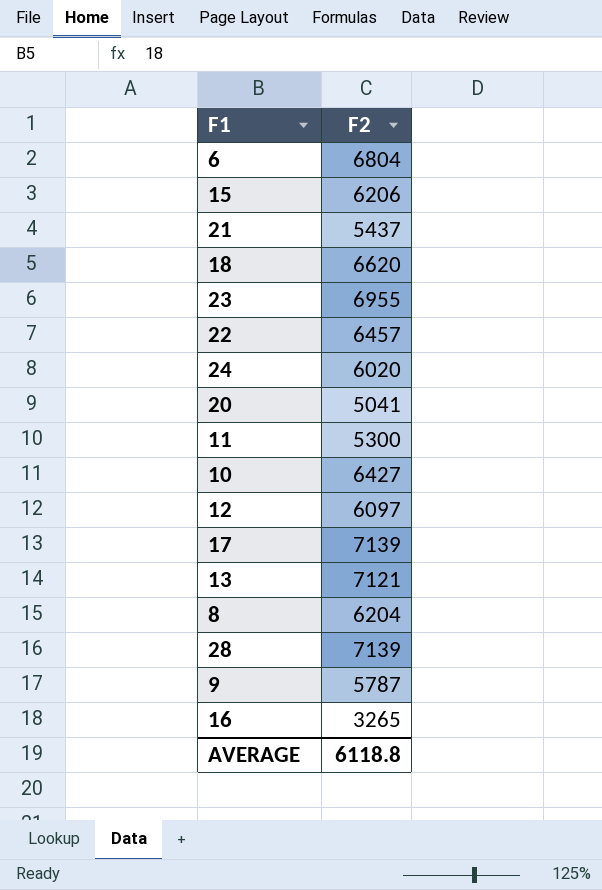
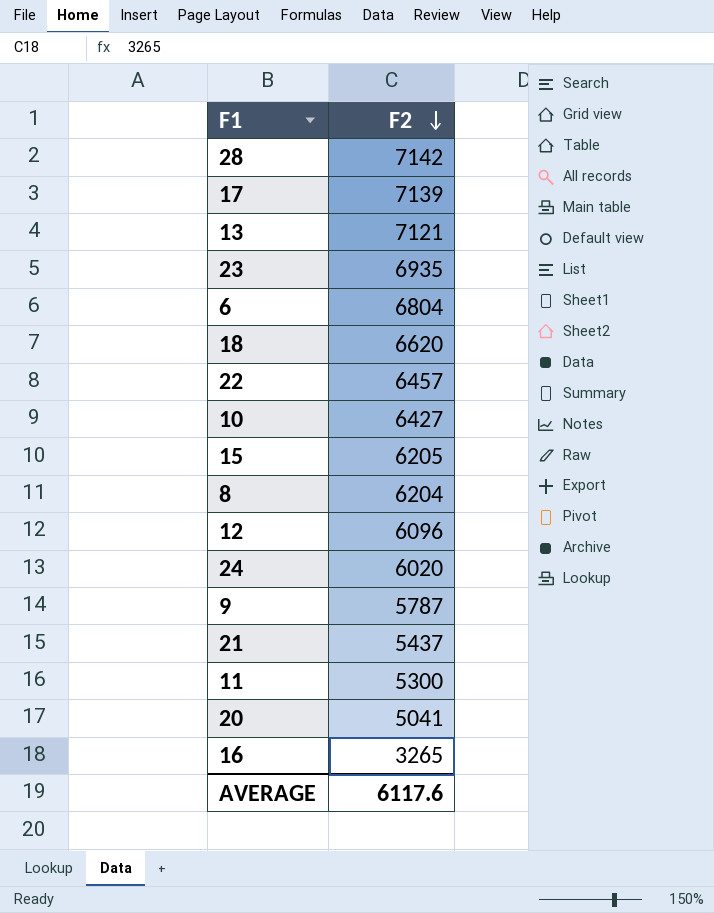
row order: none -> F2 descending
28 | F2: 7139 -> 7142
23 | F2: 6955 -> 6935
15 | F2: 6206 -> 6205
12 | F2: 6097 -> 6096
AVERAGE | F2: 6118.8 -> 6117.6

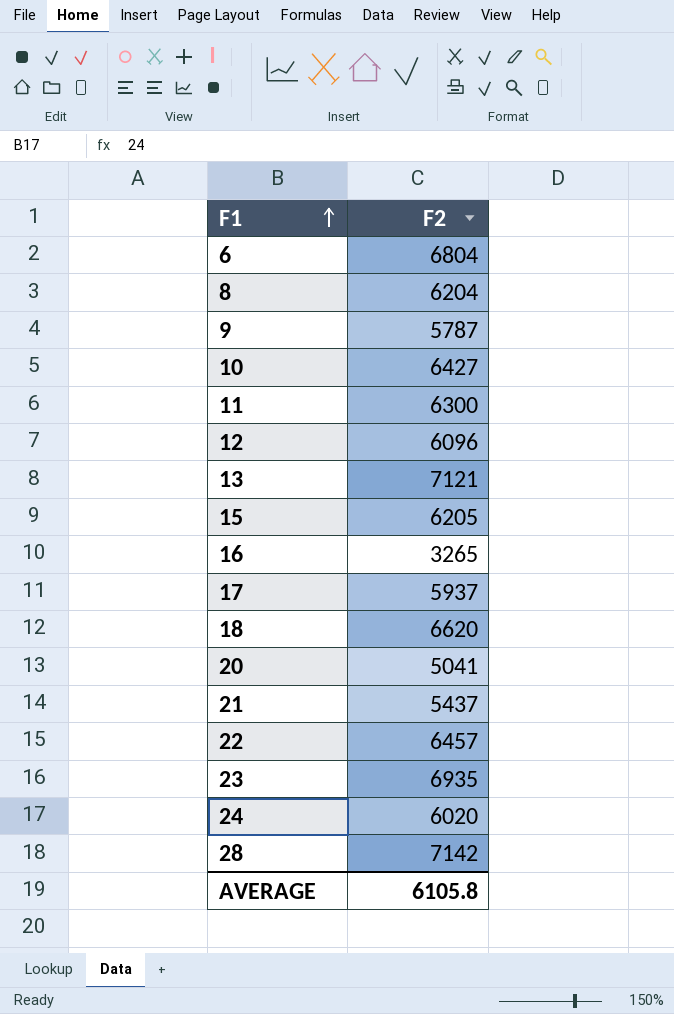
row order: F2 descending -> F1 ascending
11 | F2: 5300 -> 6300
17 | F2: 7139 -> 5937
AVERAGE | F2: 6117.6 -> 6105.8

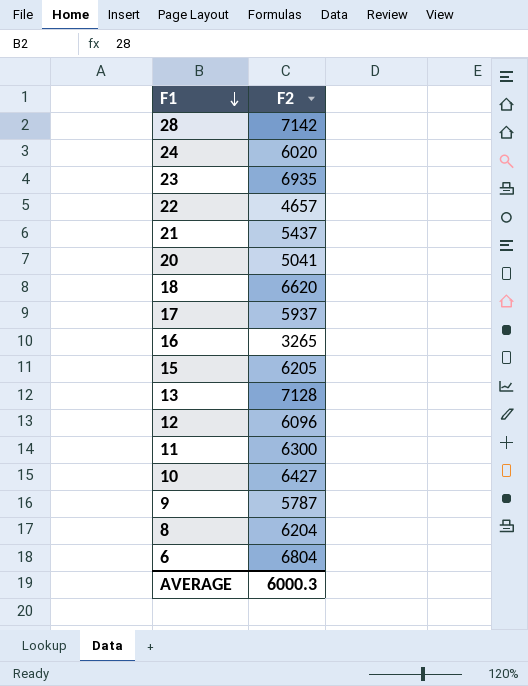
row order: F1 ascending -> F1 descending
22 | F2: 6457 -> 4657
13 | F2: 7121 -> 7128
AVERAGE | F2: 6105.8 -> 6000.3

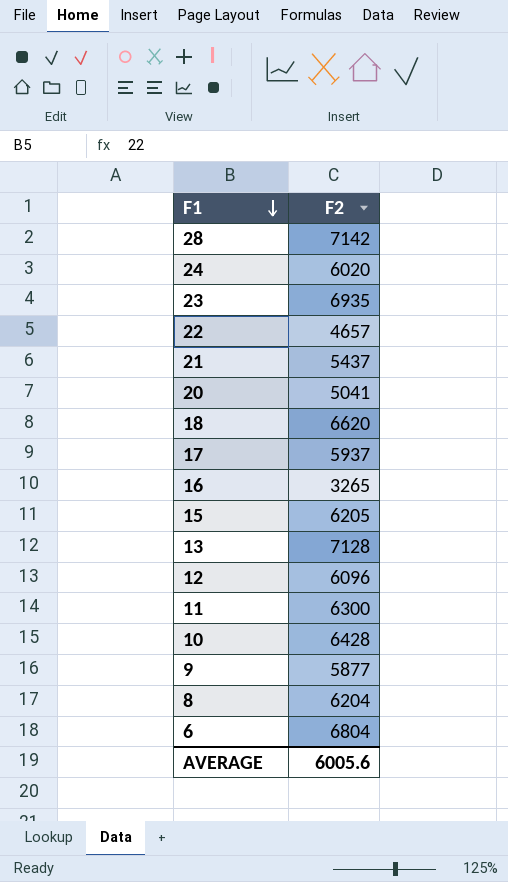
10 | F2: 6427 -> 6428
9 | F2: 5787 -> 5877
AVERAGE | F2: 6000.3 -> 6005.6

